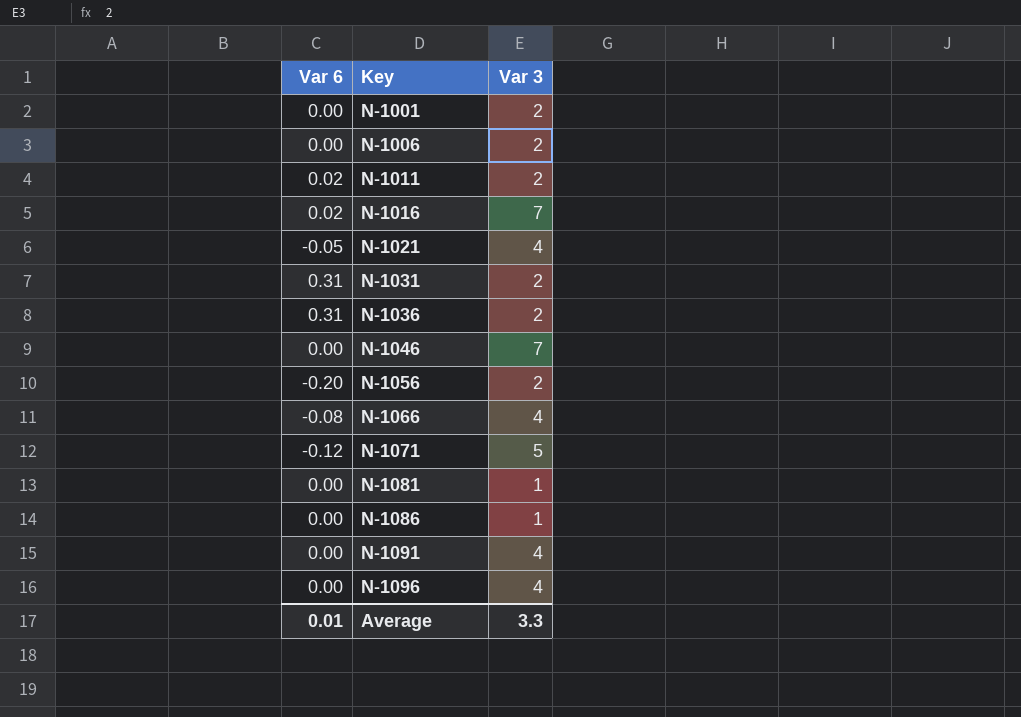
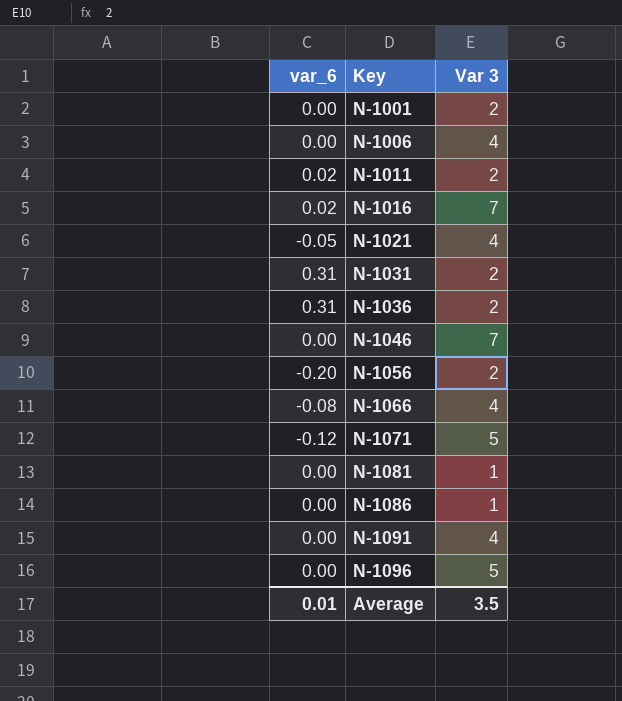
column name: Var 6 -> var_6
N-1006 | Var 3: 2 -> 4
N-1096 | Var 3: 4 -> 5
Average | Var 3: 3.3 -> 3.5

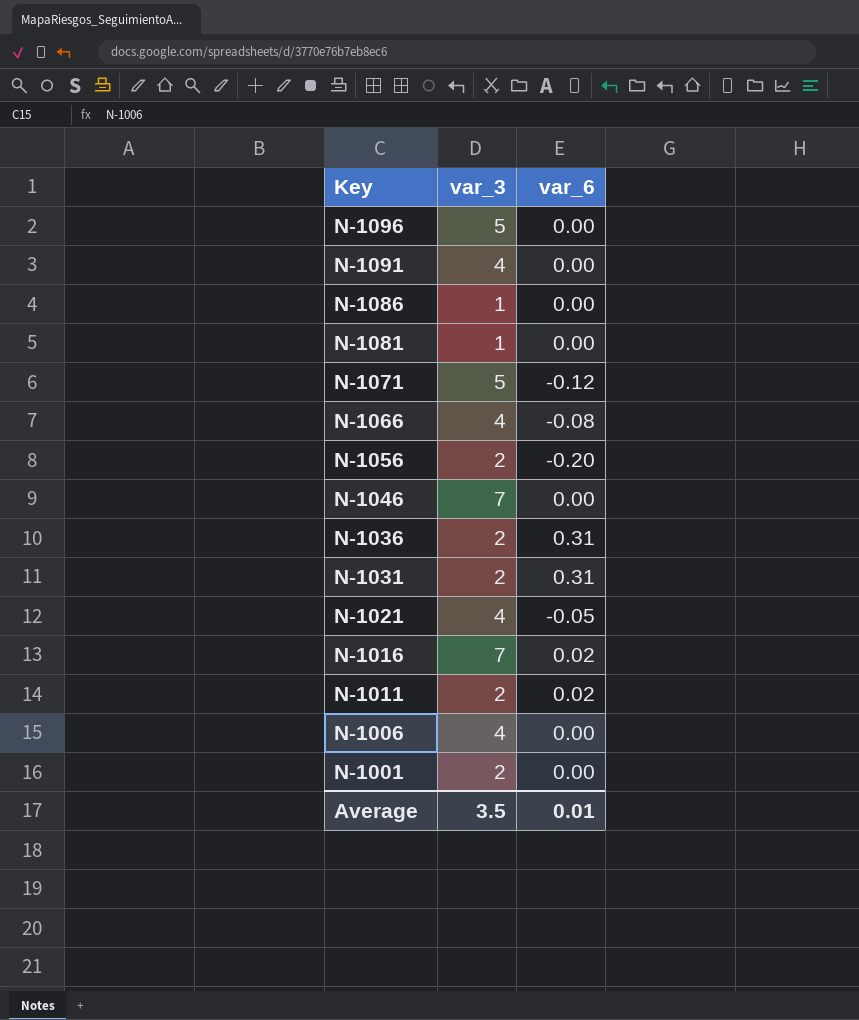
row order: Key ascending -> Key descending
column name: Var 3 -> var_3
column var_6 | position: 1 -> 3

